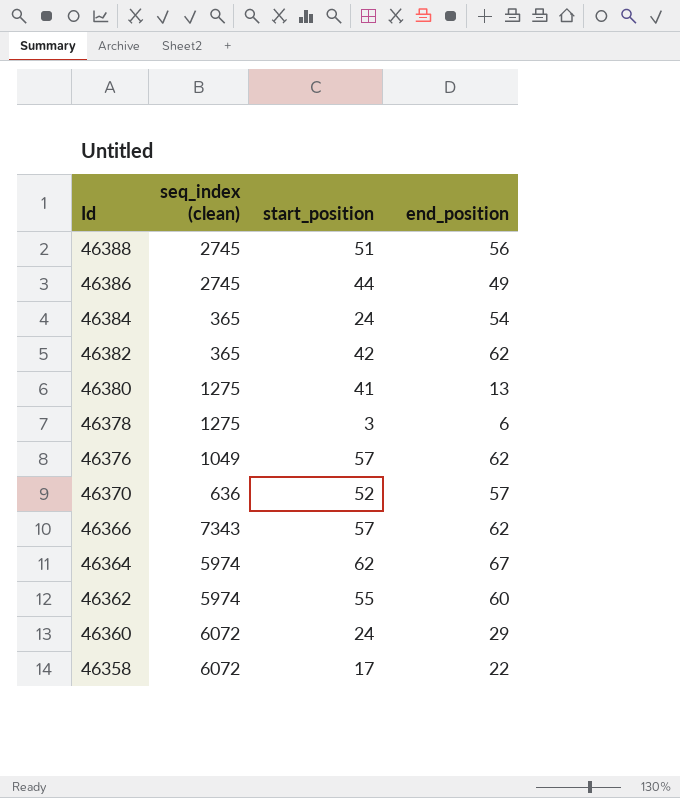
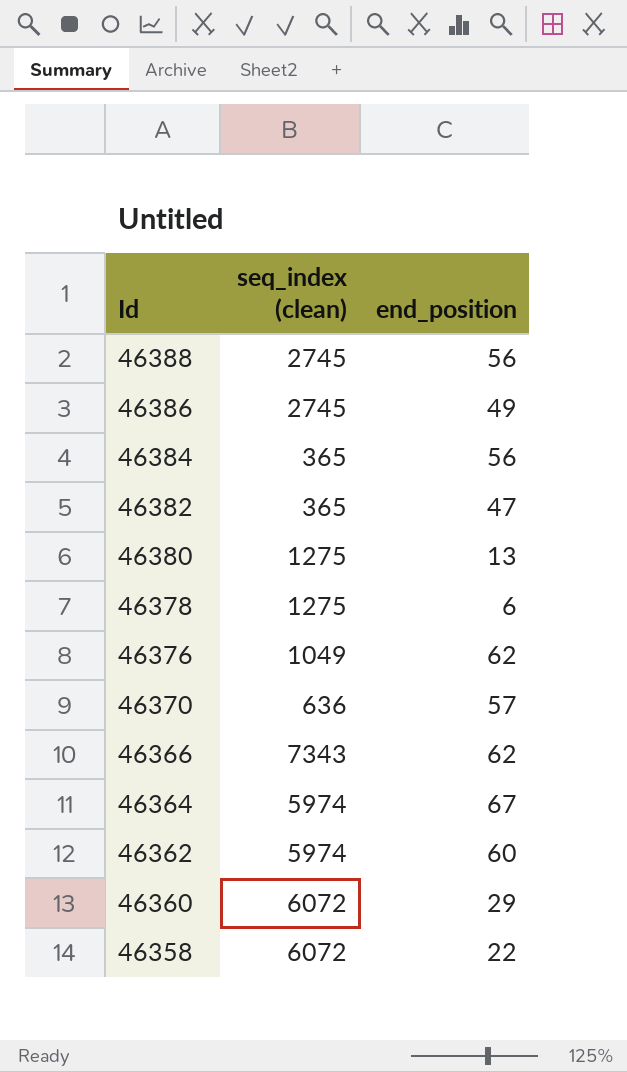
column start_position | position: 3 -> none
46384 | end_position: 54 -> 56
46382 | end_position: 62 -> 47

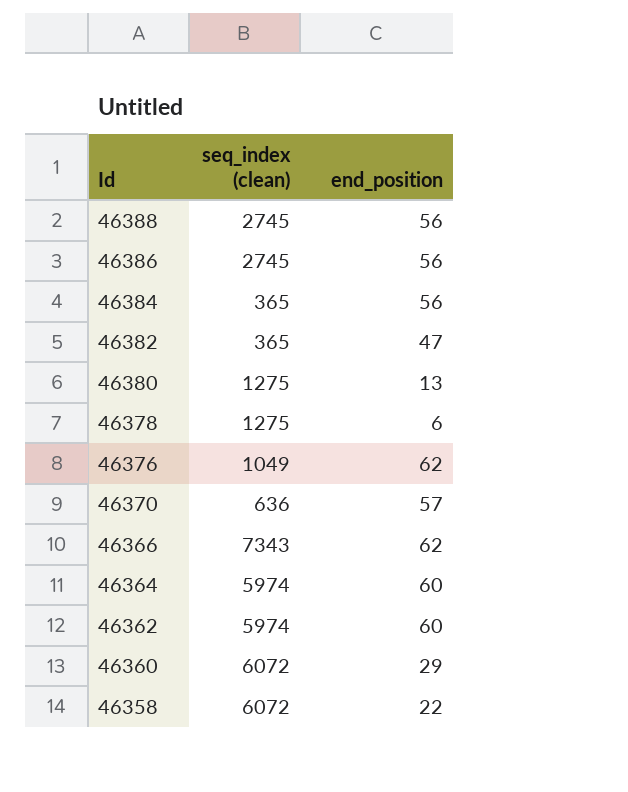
46386 | end_position: 49 -> 56
46364 | end_position: 67 -> 60

